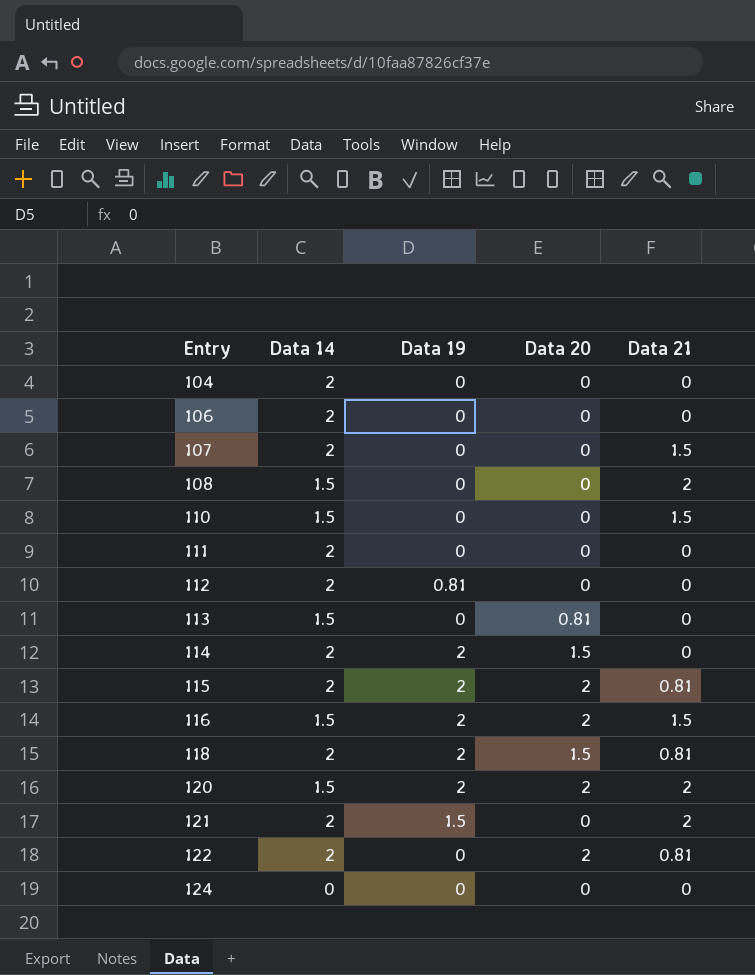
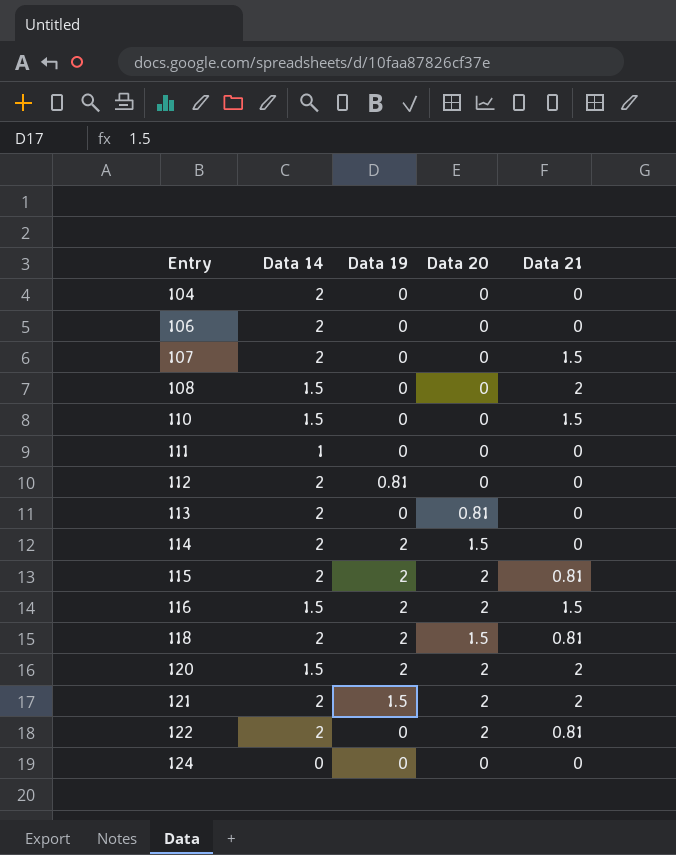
111 | Data 14: 2 -> 1
113 | Data 14: 1.5 -> 2
121 | Data 20: 0 -> 2

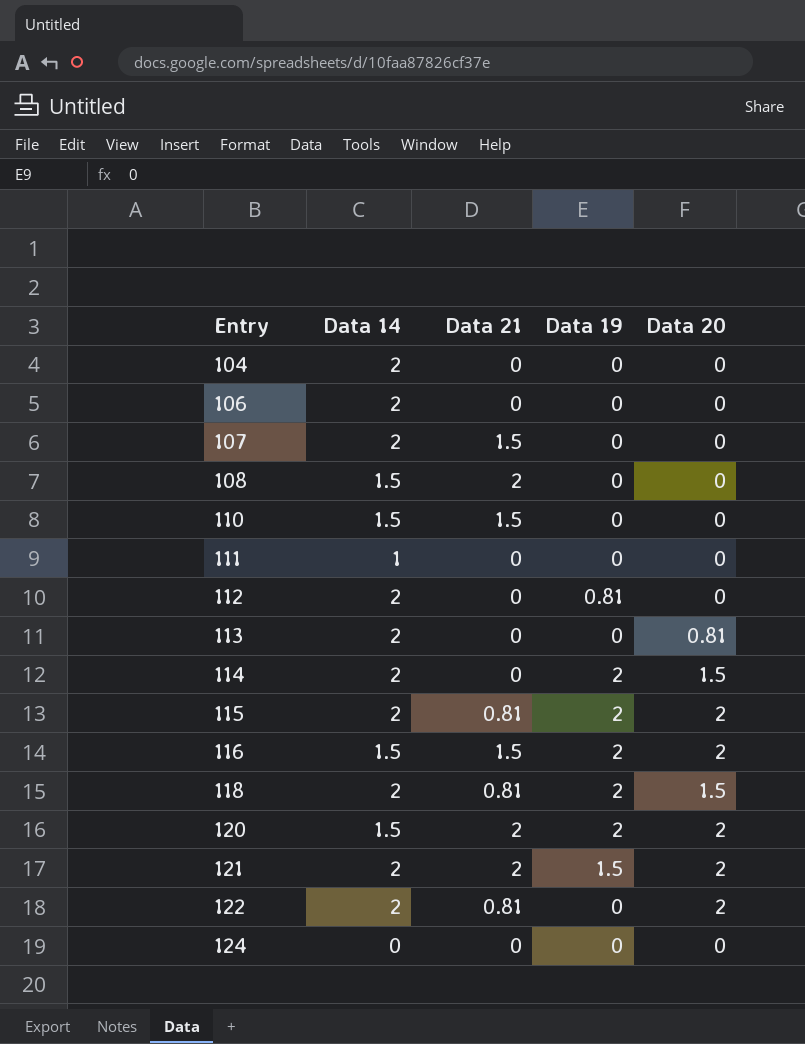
column Data 21 | position: 5 -> 3

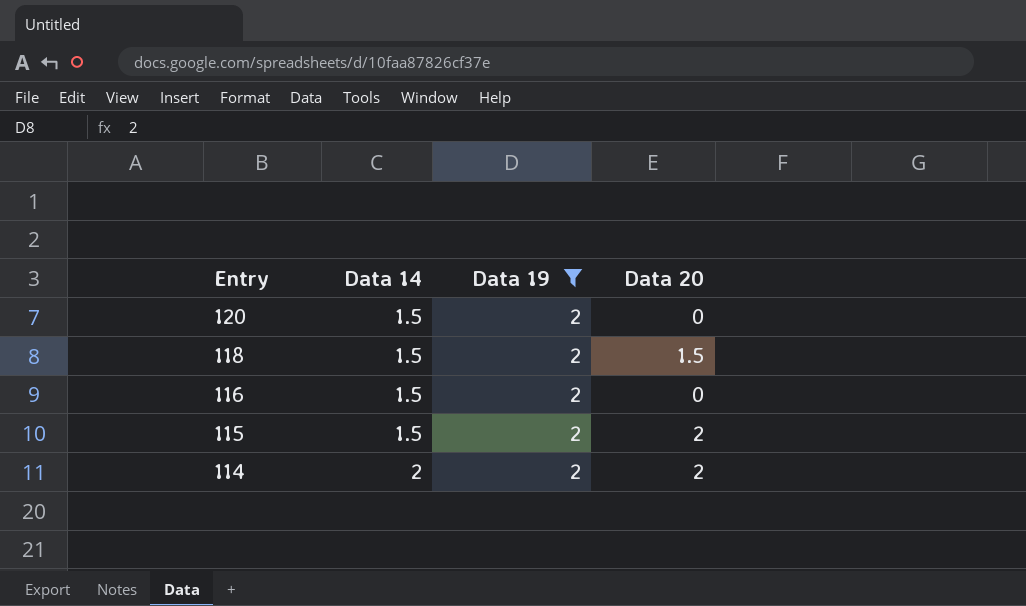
filter: none -> Data 19 = 2
row order: Entry ascending -> Entry descending
column Data 21 | position: 3 -> none
120 | Data 20: 2 -> 0
118 | Data 14: 2 -> 1.5
116 | Data 20: 2 -> 0
115 | Data 14: 2 -> 1.5
114 | Data 20: 1.5 -> 2

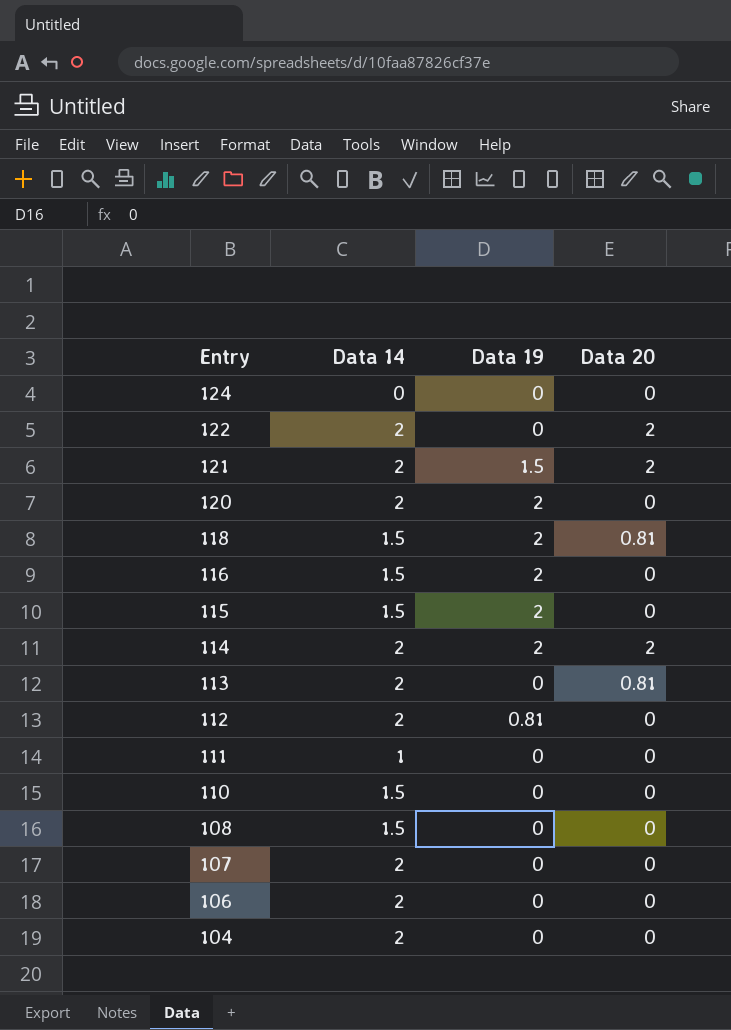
filter: Data 19 = 2 -> none
120 | Data 14: 1.5 -> 2
118 | Data 20: 1.5 -> 0.81
115 | Data 20: 2 -> 0

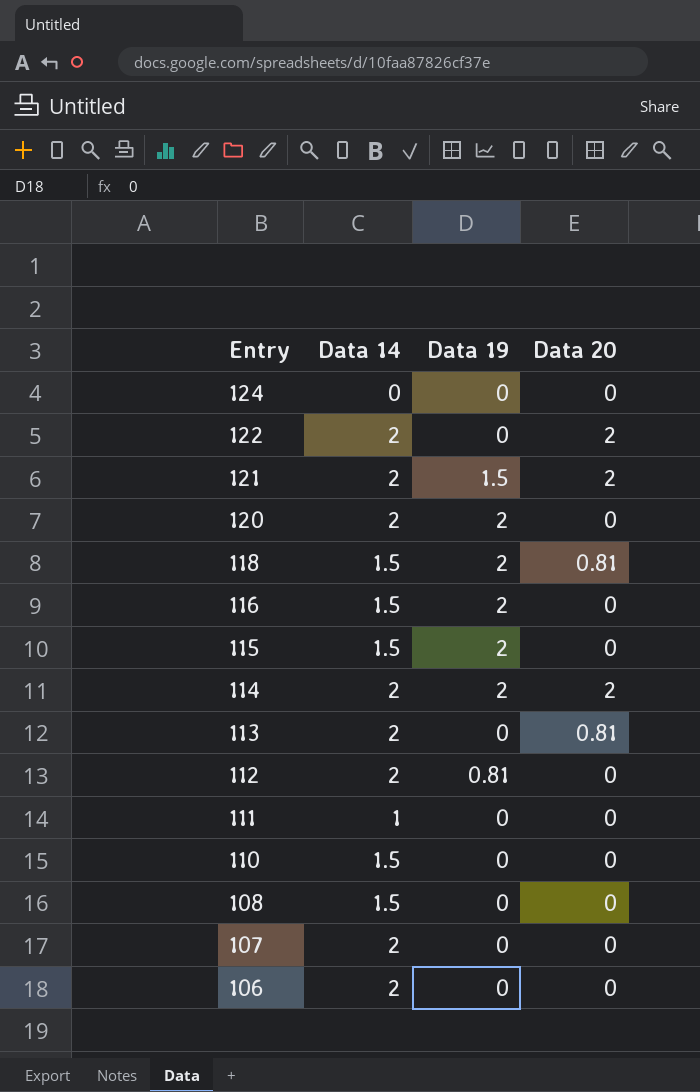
row 104: 2 | 0 | 0 -> none

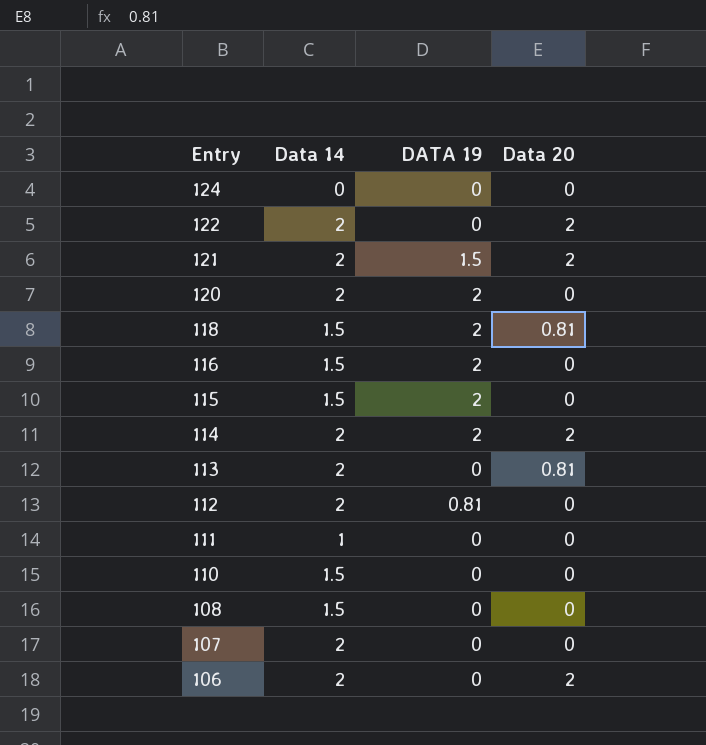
column name: Data 19 -> DATA 19
106 | Data 20: 0 -> 2

